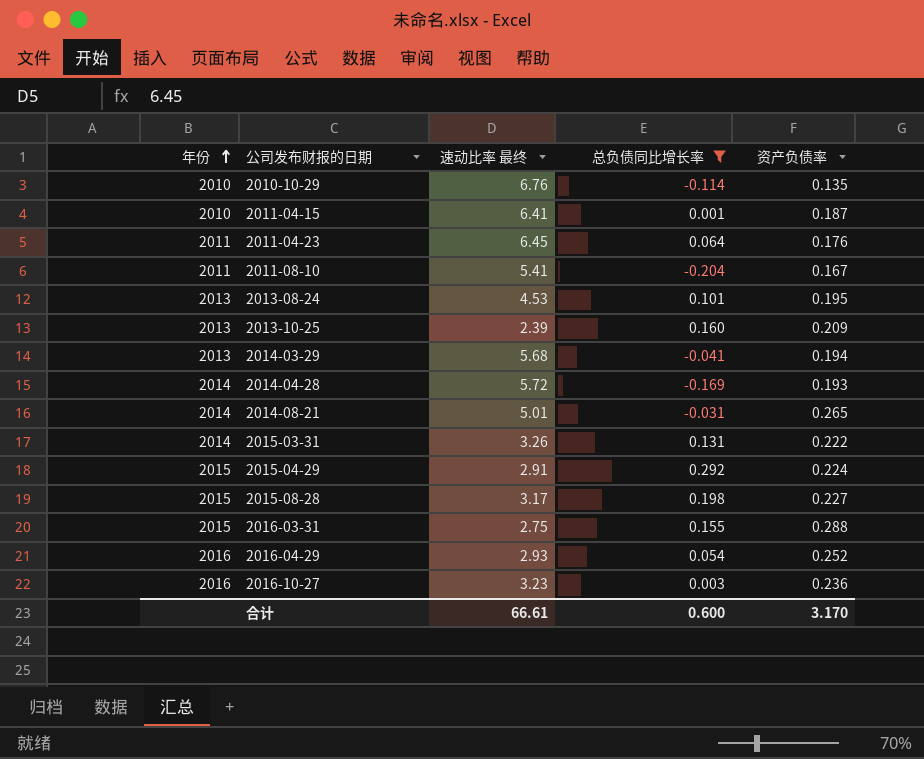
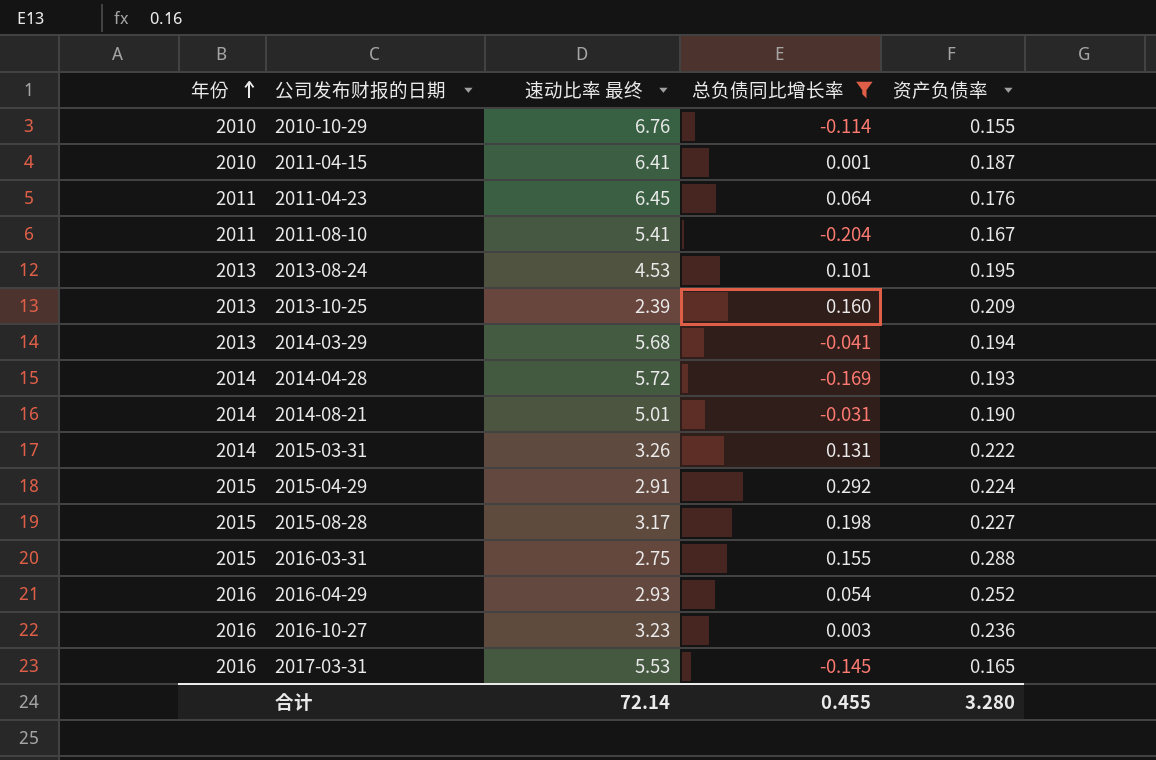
2010-10-29 | 资产负债率: 0.135 -> 0.155
2014-08-21 | 资产负债率: 0.265 -> 0.190
row 2017-03-31: none -> 2016 | 5.53 | -0.145 | 0.165
合计 | 速动比率 最终: 66.61 -> 72.14
合计 | 总负债同比增长率: 0.600 -> 0.455
合计 | 资产负债率: 3.170 -> 3.280

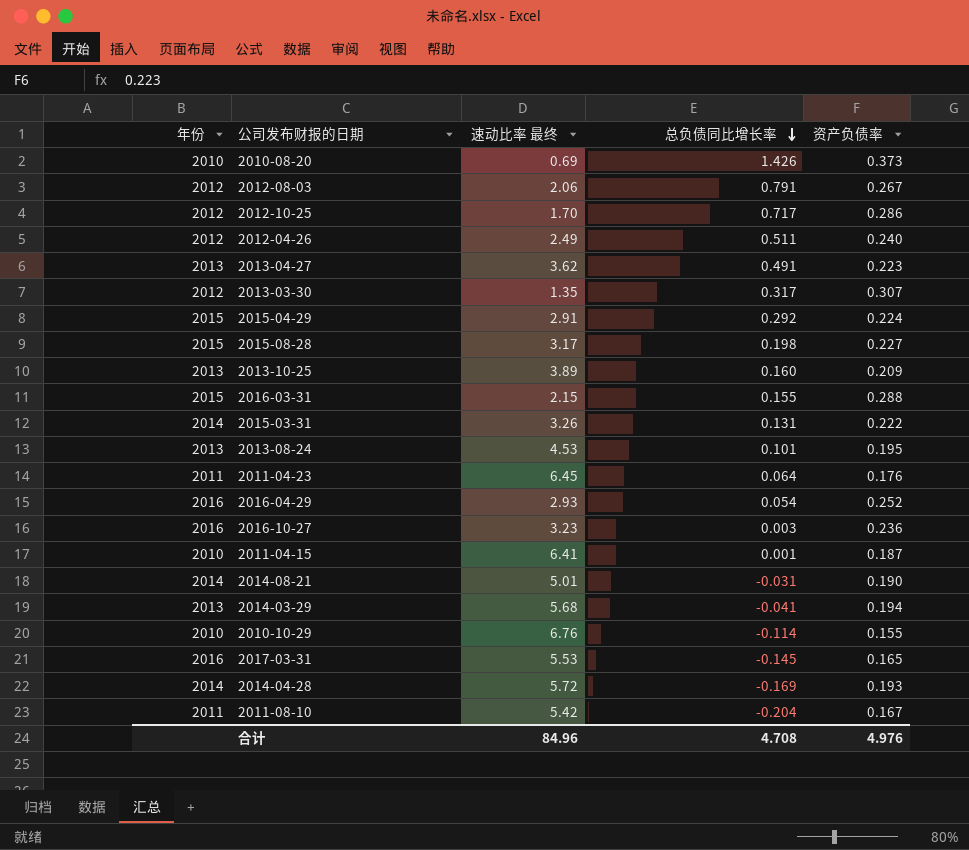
filter: 总负债同比增长率 <= 0.292 -> none
row order: 年份 ascending -> 总负债同比增长率 descending
2013-10-25 | 速动比率 最终: 2.39 -> 3.89
2016-03-31 | 速动比率 最终: 2.75 -> 2.15
2011-08-10 | 速动比率 最终: 5.41 -> 5.42
合计 | 速动比率 最终: 72.14 -> 84.96
合计 | 总负债同比增长率: 0.455 -> 4.708
合计 | 资产负债率: 3.280 -> 4.976

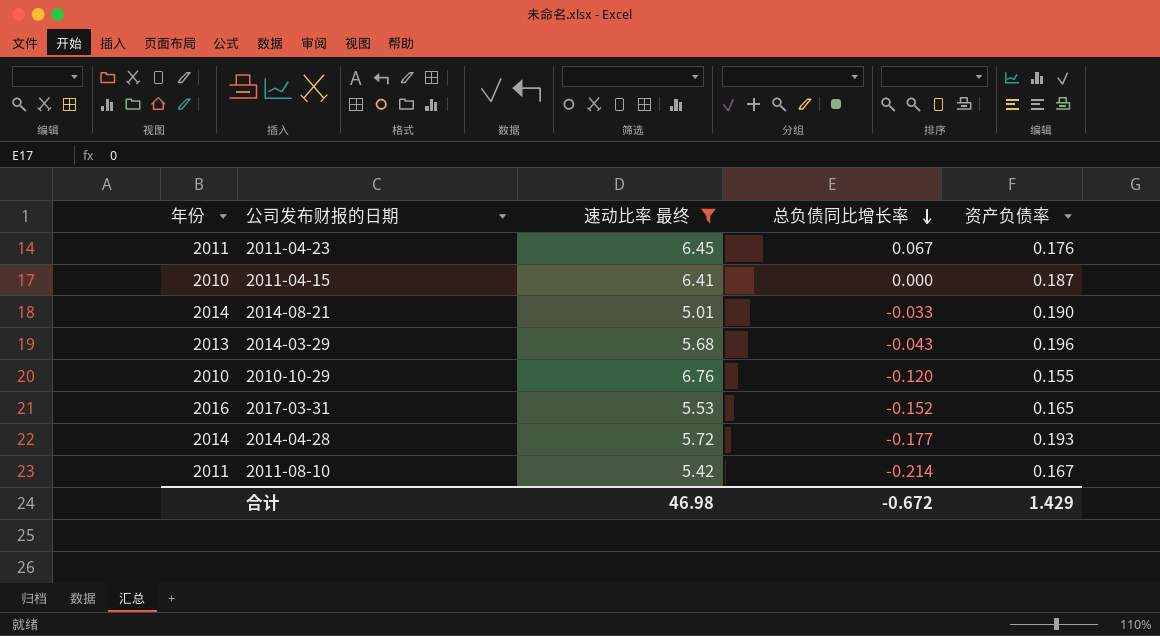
filter: none -> 速动比率 最终 >= 5.01
2011-04-23 | 总负债同比增长率: 0.064 -> 0.067
2011-04-15 | 总负债同比增长率: 0.001 -> 0.000
2014-08-21 | 总负债同比增长率: -0.031 -> -0.033
2014-03-29 | 总负债同比增长率: -0.041 -> -0.043
2014-03-29 | 资产负债率: 0.194 -> 0.196
2010-10-29 | 总负债同比增长率: -0.114 -> -0.120
2017-03-31 | 总负债同比增长率: -0.145 -> -0.152
2014-04-28 | 总负债同比增长率: -0.169 -> -0.177
2011-08-10 | 总负债同比增长率: -0.204 -> -0.214
合计 | 速动比率 最终: 84.96 -> 46.98
合计 | 总负债同比增长率: 4.708 -> -0.672
合计 | 资产负债率: 4.976 -> 1.429

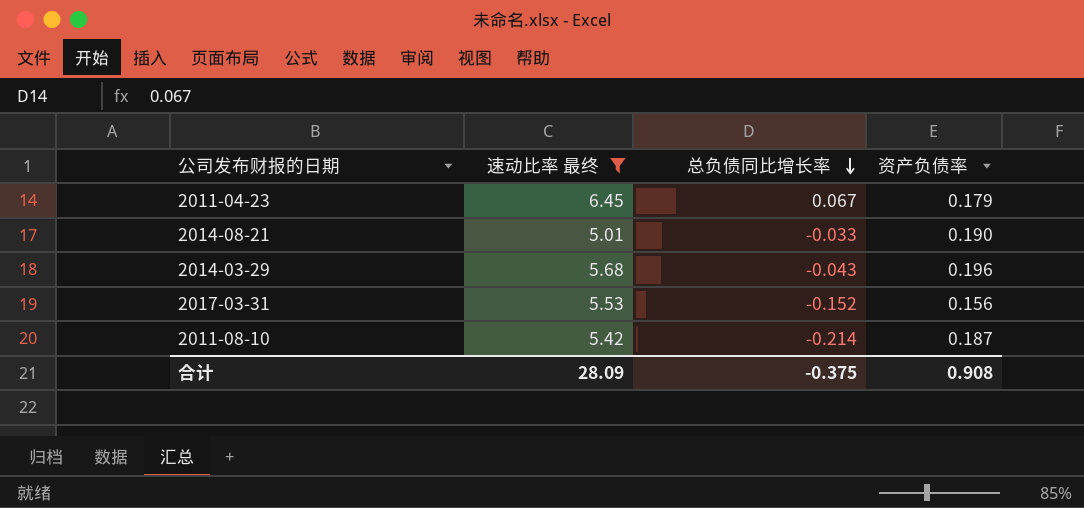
column 年份 | position: 1 -> none
row 2011-04-15: 2010 | 6.41 | 0.000 | 0.187 -> none
row 2010-10-29: 2010 | 6.76 | -0.120 | 0.155 -> none
row 2014-04-28: 2014 | 5.72 | -0.177 | 0.193 -> none
2011-04-23 | 资产负债率: 0.176 -> 0.179
2017-03-31 | 资产负债率: 0.165 -> 0.156
2011-08-10 | 资产负债率: 0.167 -> 0.187
合计 | 速动比率 最终: 46.98 -> 28.09
合计 | 总负债同比增长率: -0.672 -> -0.375
合计 | 资产负债率: 1.429 -> 0.908

